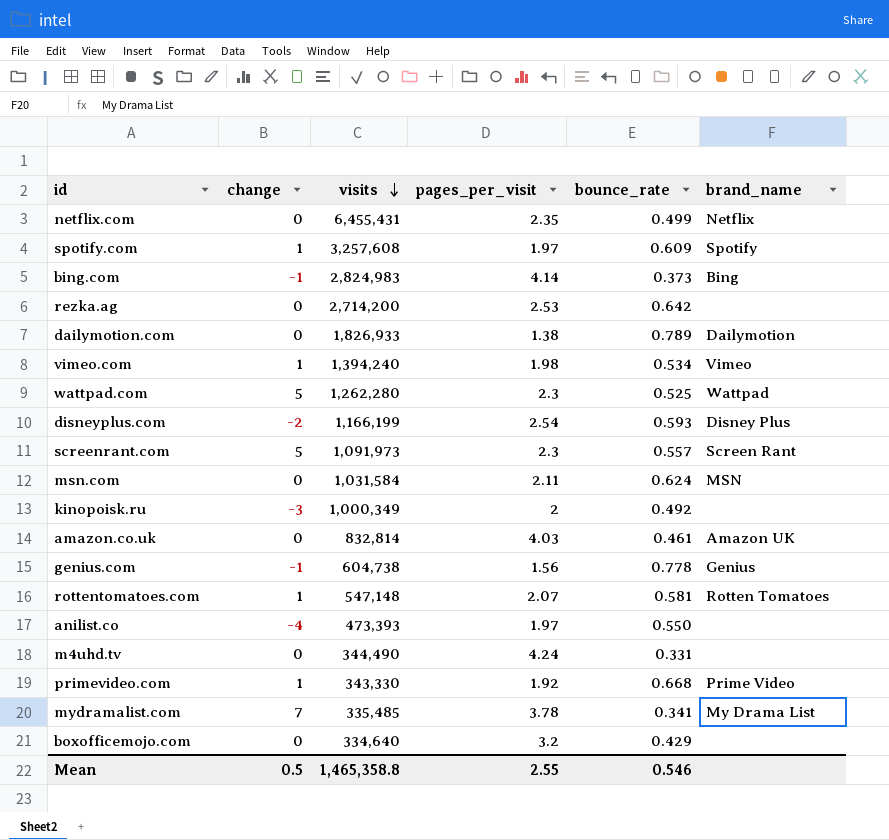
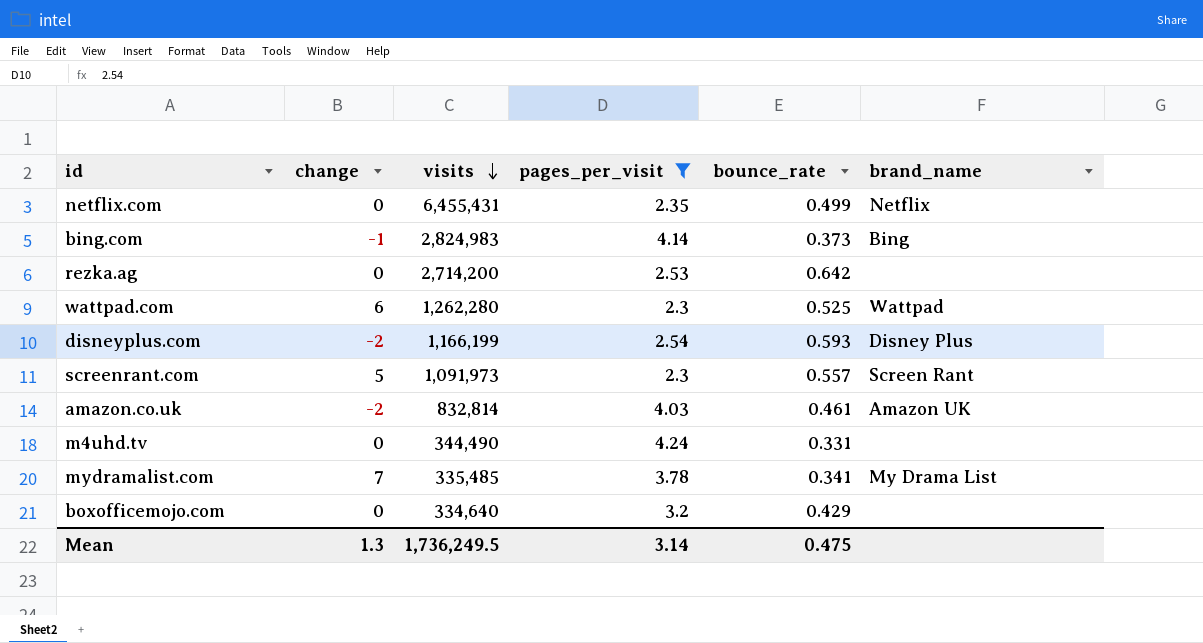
filter: none -> pages_per_visit >= 2.3
wattpad.com | change: 5 -> 6
amazon.co.uk | change: 0 -> -2
Mean | change: 0.5 -> 1.3
Mean | visits: 1,465,358.8 -> 1,736,249.5
Mean | pages_per_visit: 2.55 -> 3.14
Mean | bounce_rate: 0.546 -> 0.475

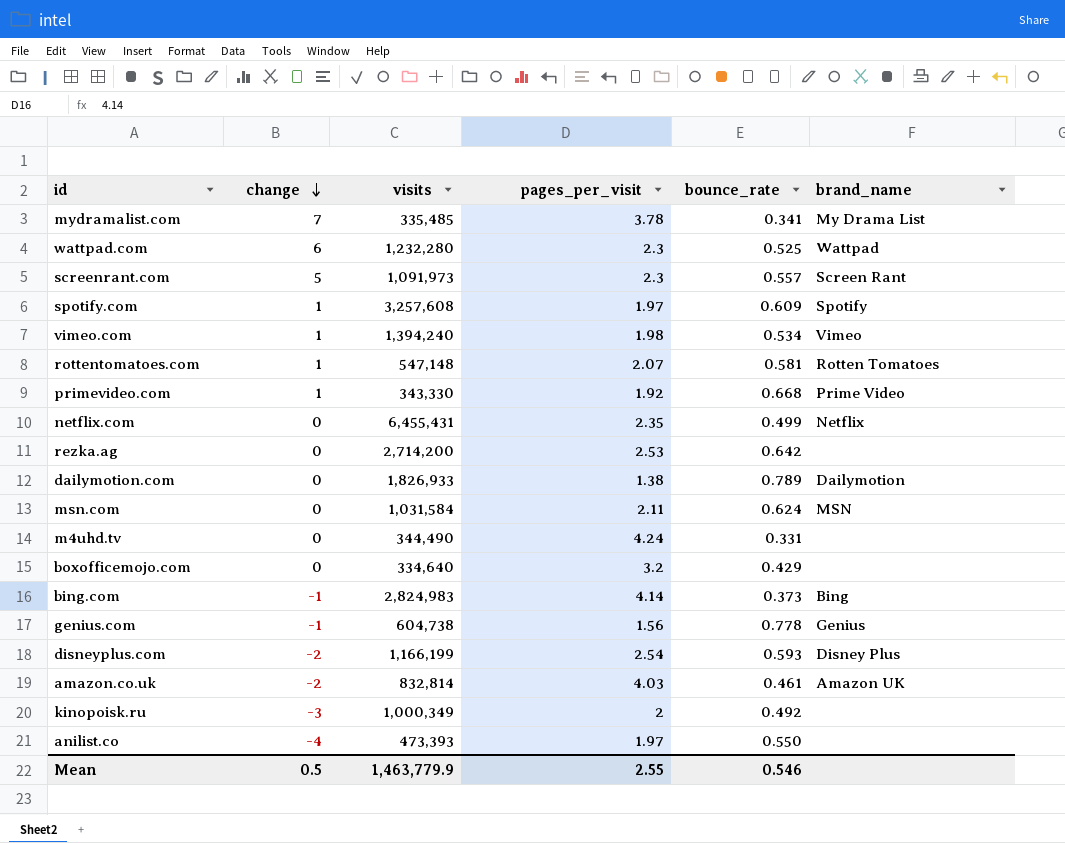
filter: pages_per_visit >= 2.3 -> none
row order: visits descending -> change descending
wattpad.com | visits: 1,262,280 -> 1,232,280
Mean | change: 1.3 -> 0.5
Mean | visits: 1,736,249.5 -> 1,463,779.9
Mean | pages_per_visit: 3.14 -> 2.55
Mean | bounce_rate: 0.475 -> 0.546

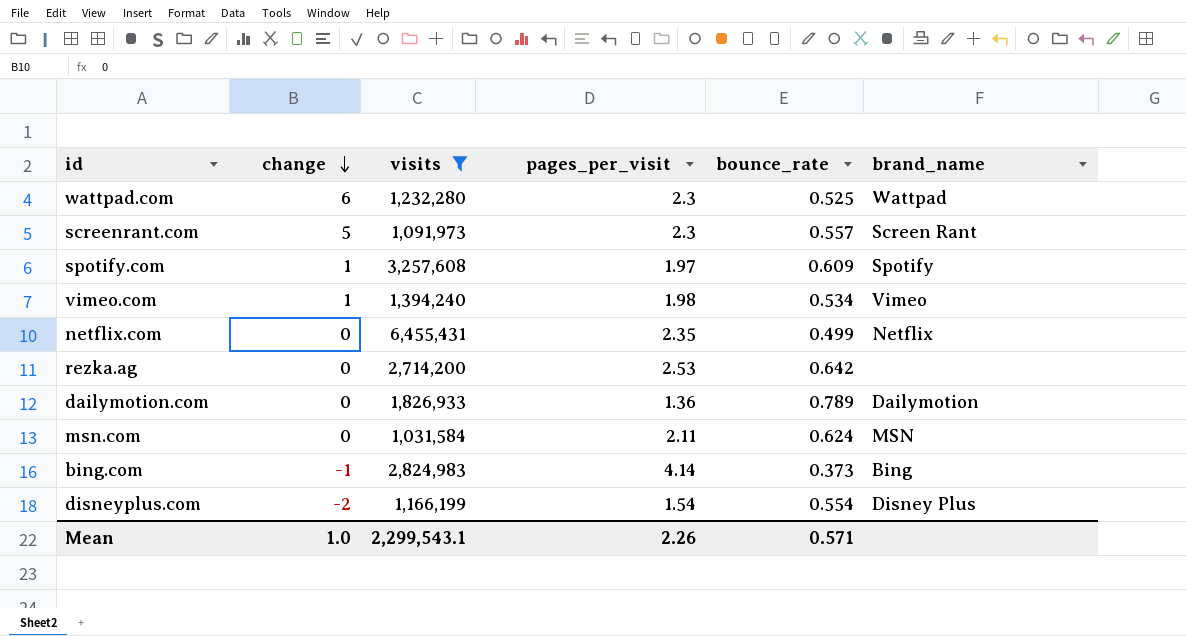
filter: none -> visits >= 1,031,584
dailymotion.com | pages_per_visit: 1.38 -> 1.36
disneyplus.com | pages_per_visit: 2.54 -> 1.54
disneyplus.com | bounce_rate: 0.593 -> 0.554
Mean | change: 0.5 -> 1.0
Mean | visits: 1,463,779.9 -> 2,299,543.1
Mean | pages_per_visit: 2.55 -> 2.26
Mean | bounce_rate: 0.546 -> 0.571

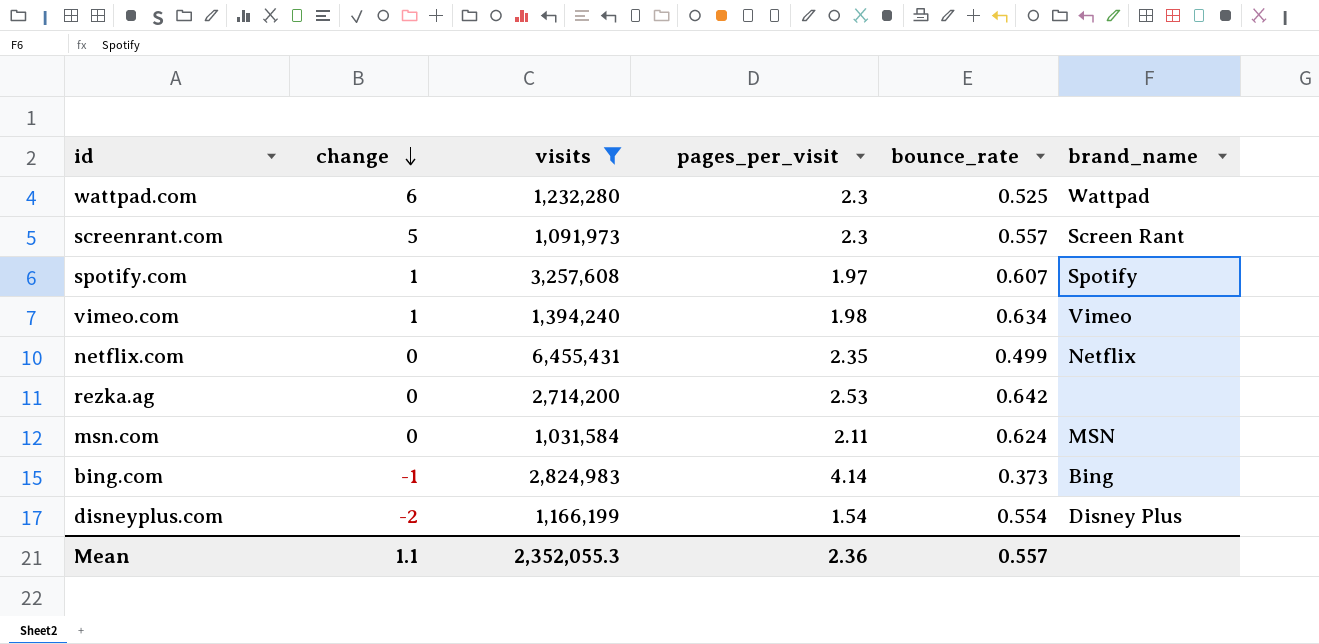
row dailymotion.com: 0 | 1,826,933 | 1.36 | 0.789 | Dailymotion -> none
spotify.com | bounce_rate: 0.609 -> 0.607
vimeo.com | bounce_rate: 0.534 -> 0.634
Mean | change: 1.0 -> 1.1
Mean | visits: 2,299,543.1 -> 2,352,055.3
Mean | pages_per_visit: 2.26 -> 2.36
Mean | bounce_rate: 0.571 -> 0.557

